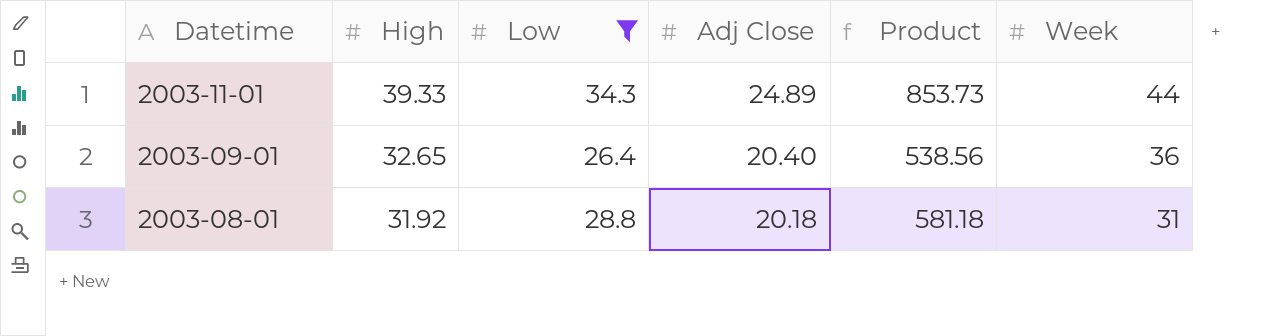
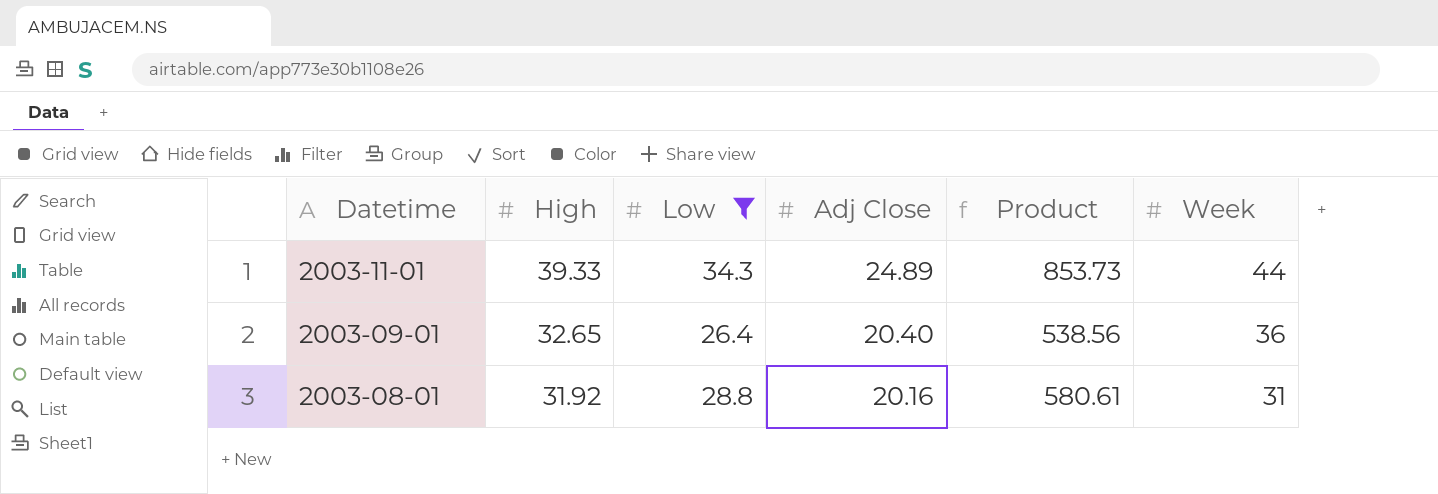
2003-08-01 | Adj Close: 20.18 -> 20.16
2003-08-01 | Product: 581.18 -> 580.61

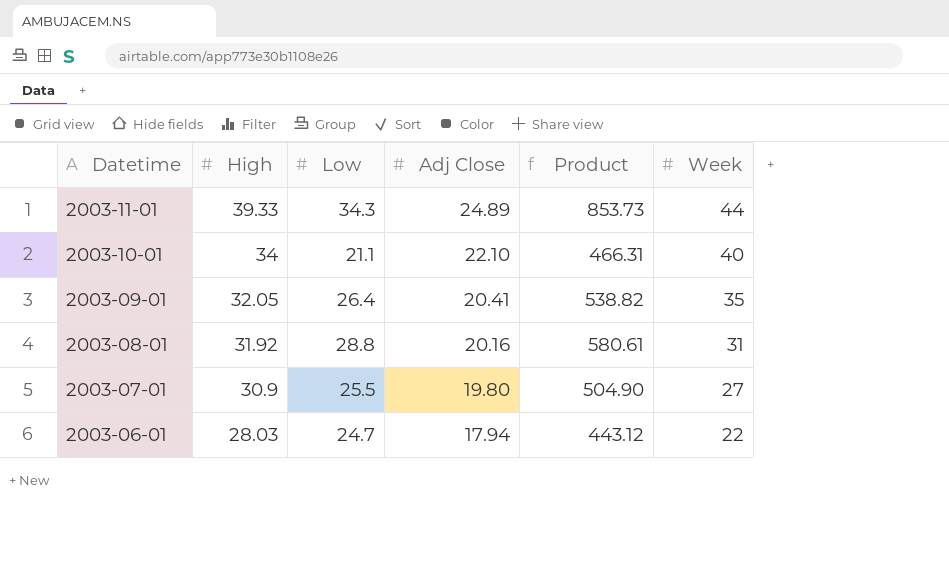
filter: Low >= 26.4 -> none
2003-09-01 | High: 32.65 -> 32.05
2003-09-01 | Adj Close: 20.40 -> 20.41
2003-09-01 | Product: 538.56 -> 538.82
2003-09-01 | Week: 36 -> 35

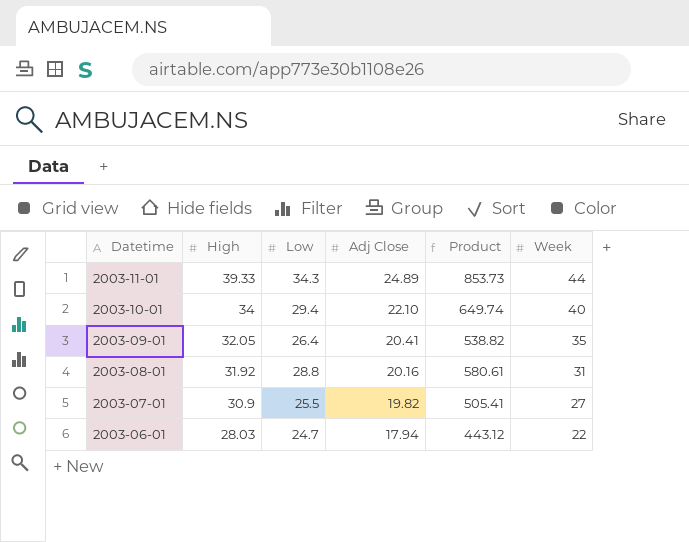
2003-10-01 | Low: 21.1 -> 29.4
2003-10-01 | Product: 466.31 -> 649.74
2003-07-01 | Adj Close: 19.80 -> 19.82
2003-07-01 | Product: 504.90 -> 505.41

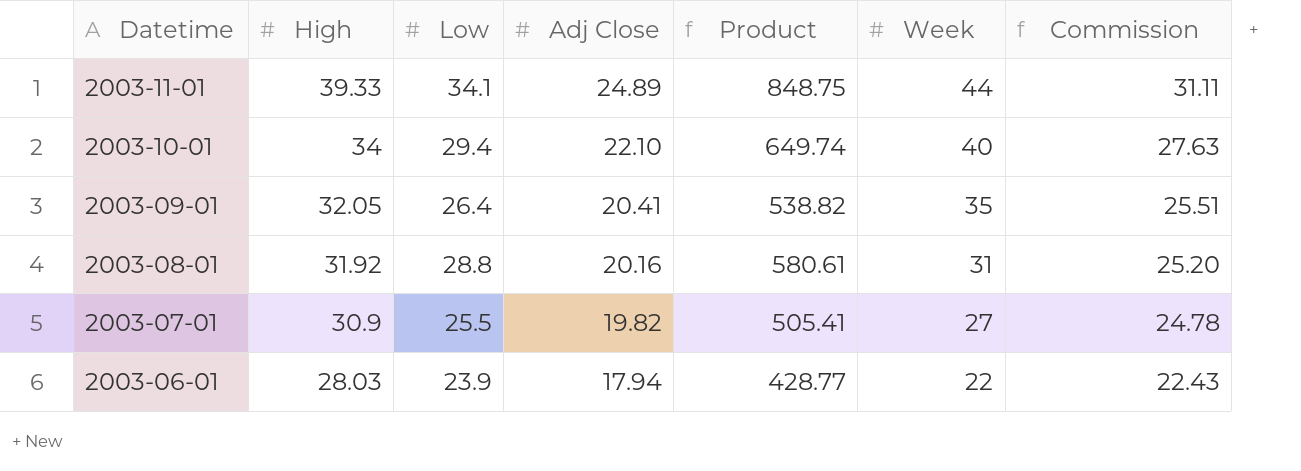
column Commission | formula: none -> [Adj Close] * 1.25
2003-11-01 | Low: 34.3 -> 34.1
2003-11-01 | Product: 853.73 -> 848.75
2003-06-01 | Low: 24.7 -> 23.9
2003-06-01 | Product: 443.12 -> 428.77

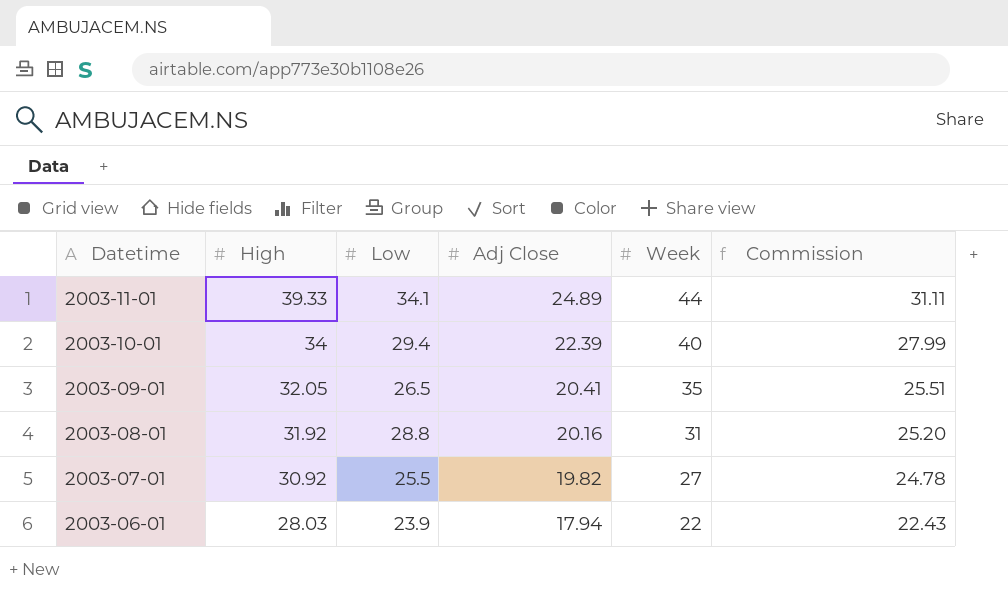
column Product | formula: [Low] * [Adj Close] -> none
2003-10-01 | Adj Close: 22.10 -> 22.39
2003-10-01 | Commission: 27.63 -> 27.99
2003-09-01 | Low: 26.4 -> 26.5
2003-07-01 | High: 30.9 -> 30.92

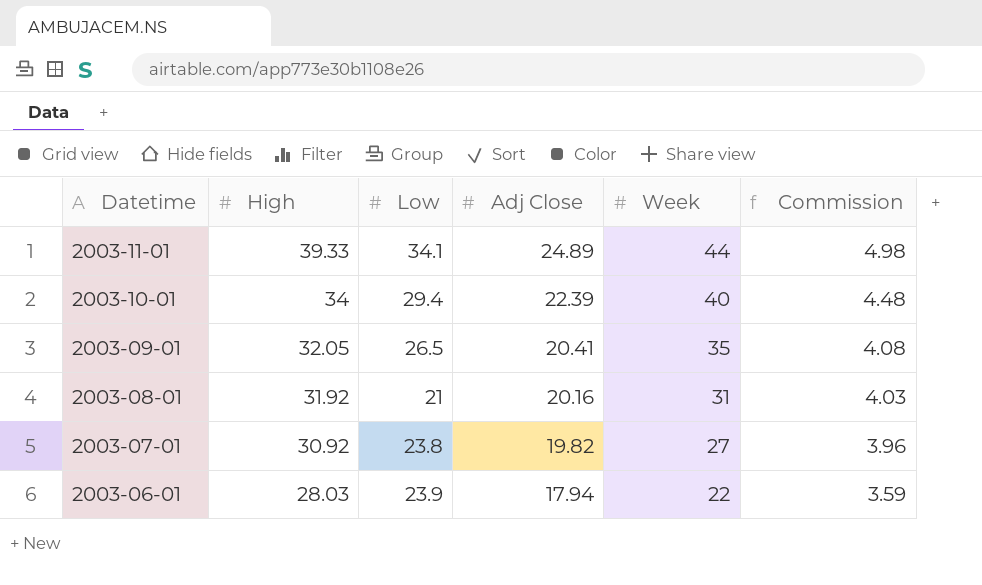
column Commission | formula: [Adj Close] * 1.25 -> [Adj Close] * 0.2
2003-08-01 | Low: 28.8 -> 21
2003-07-01 | Low: 25.5 -> 23.8

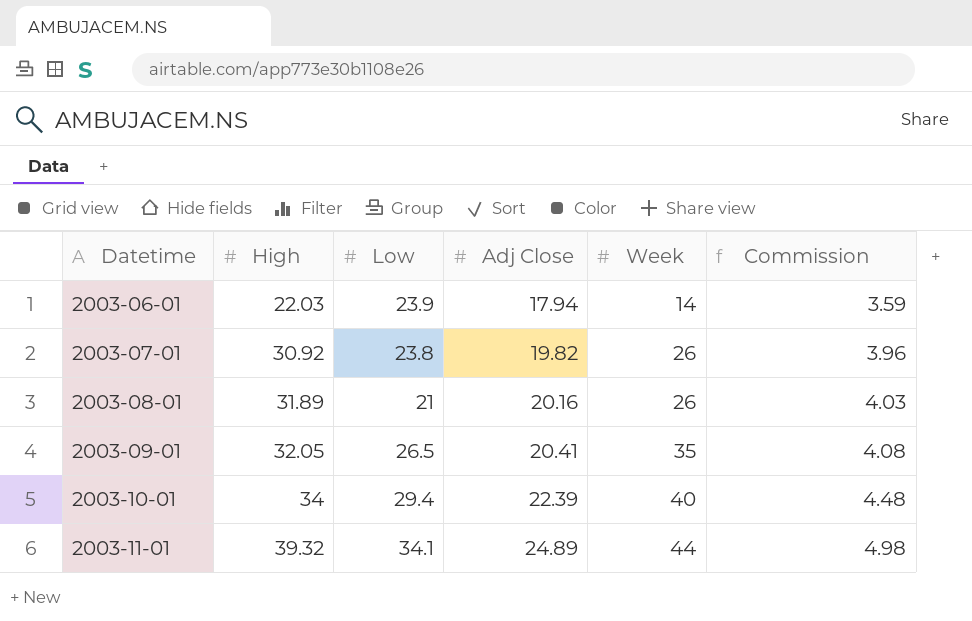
row order: Datetime descending -> Datetime ascending
2003-06-01 | High: 28.03 -> 22.03
2003-06-01 | Week: 22 -> 14
2003-07-01 | Week: 27 -> 26
2003-08-01 | High: 31.92 -> 31.89
2003-08-01 | Week: 31 -> 26
2003-11-01 | High: 39.33 -> 39.32

